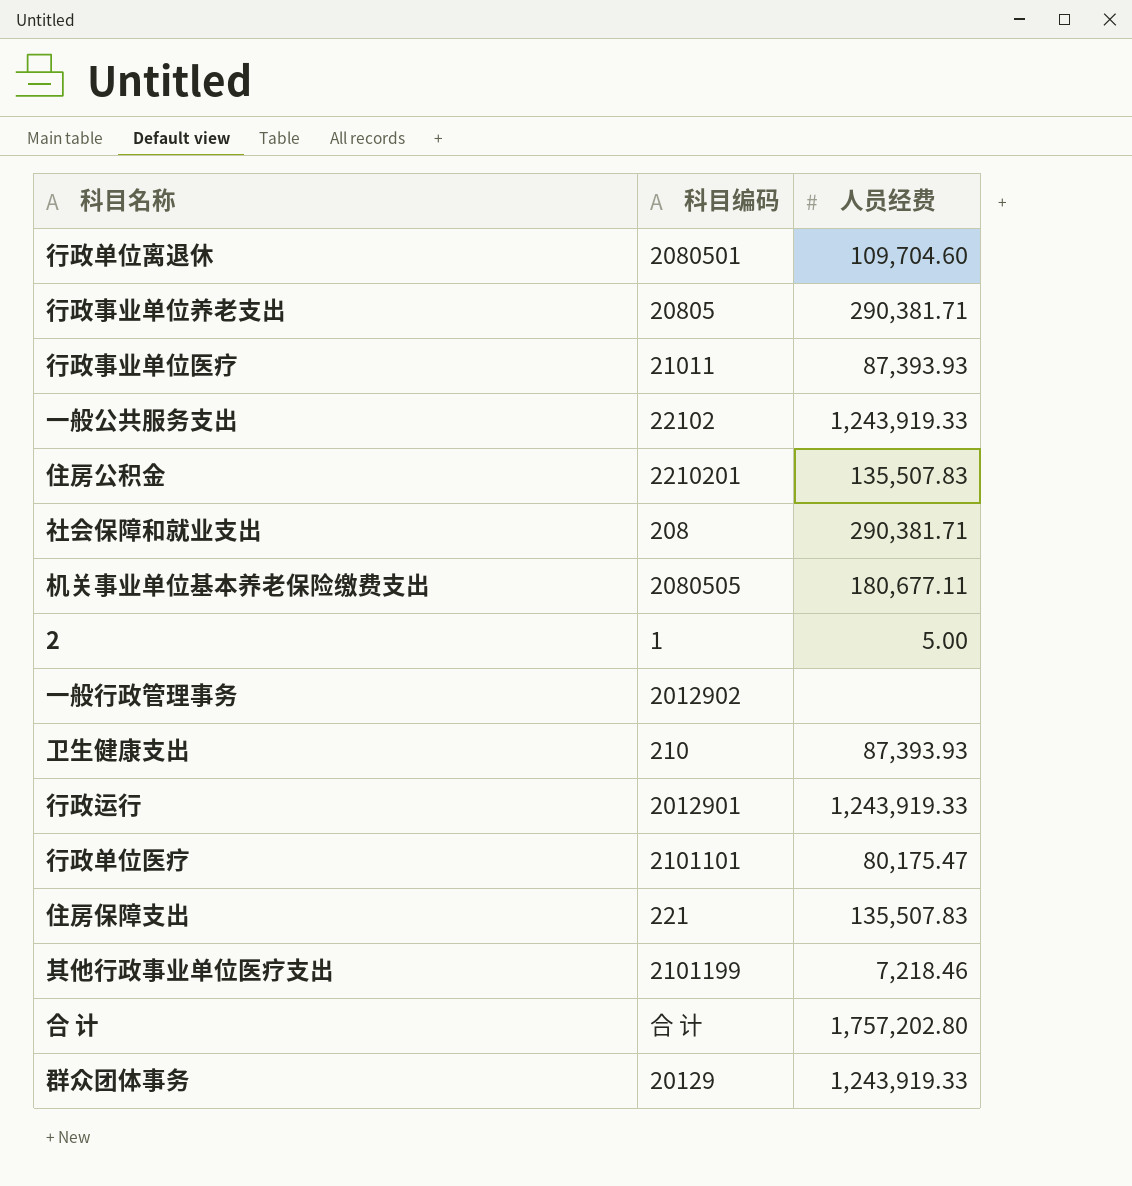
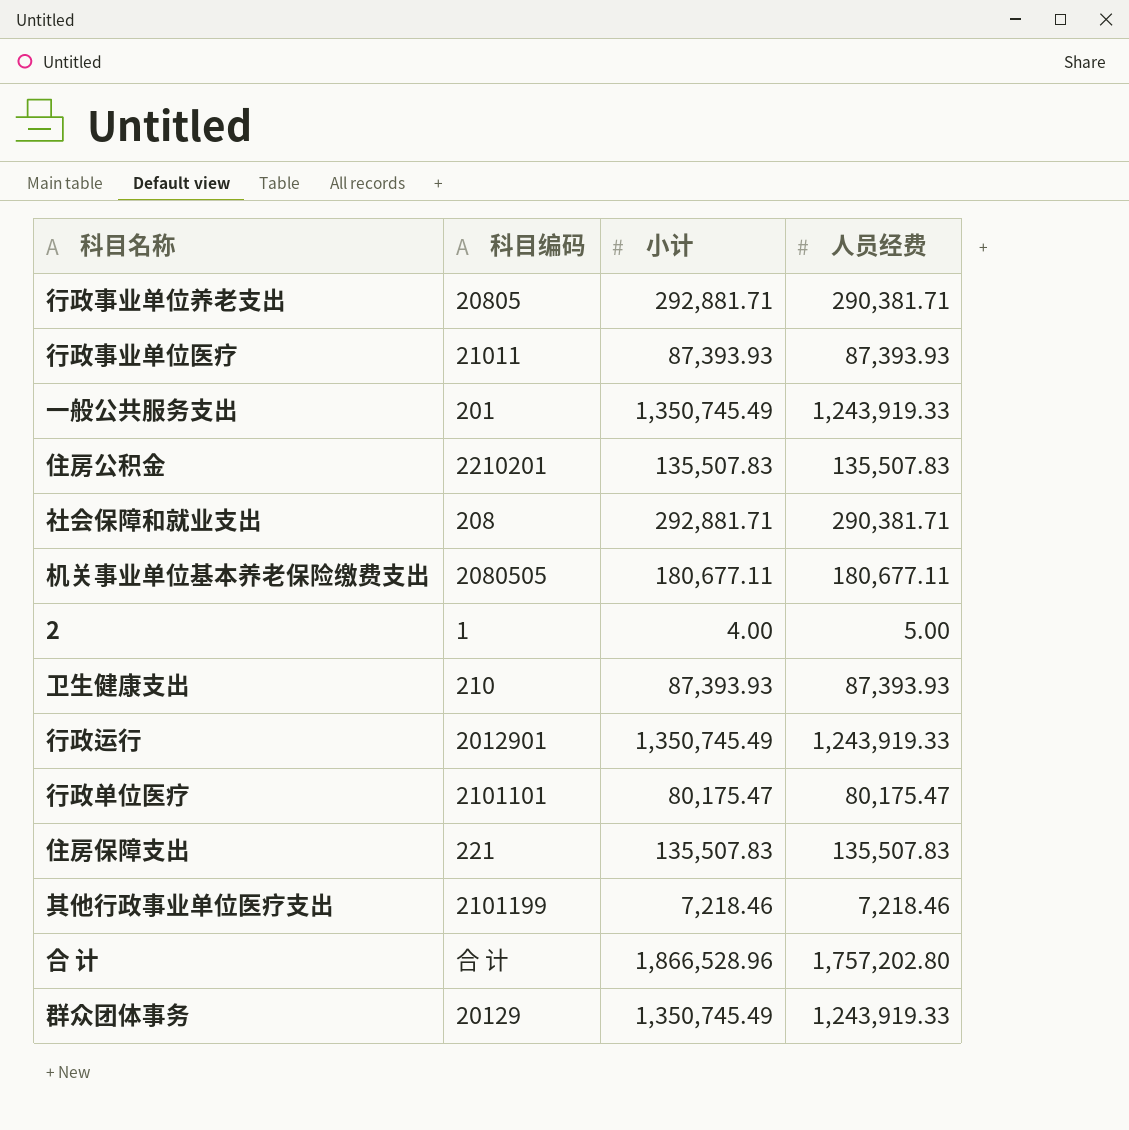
column 小计 | position: none -> 3
row 行政单位离退休: 2080501 | 109,704.60 -> none
row 一般行政管理事务: 2012902 | none -> none
一般公共服务支出 | 科目编码: 22102 -> 201

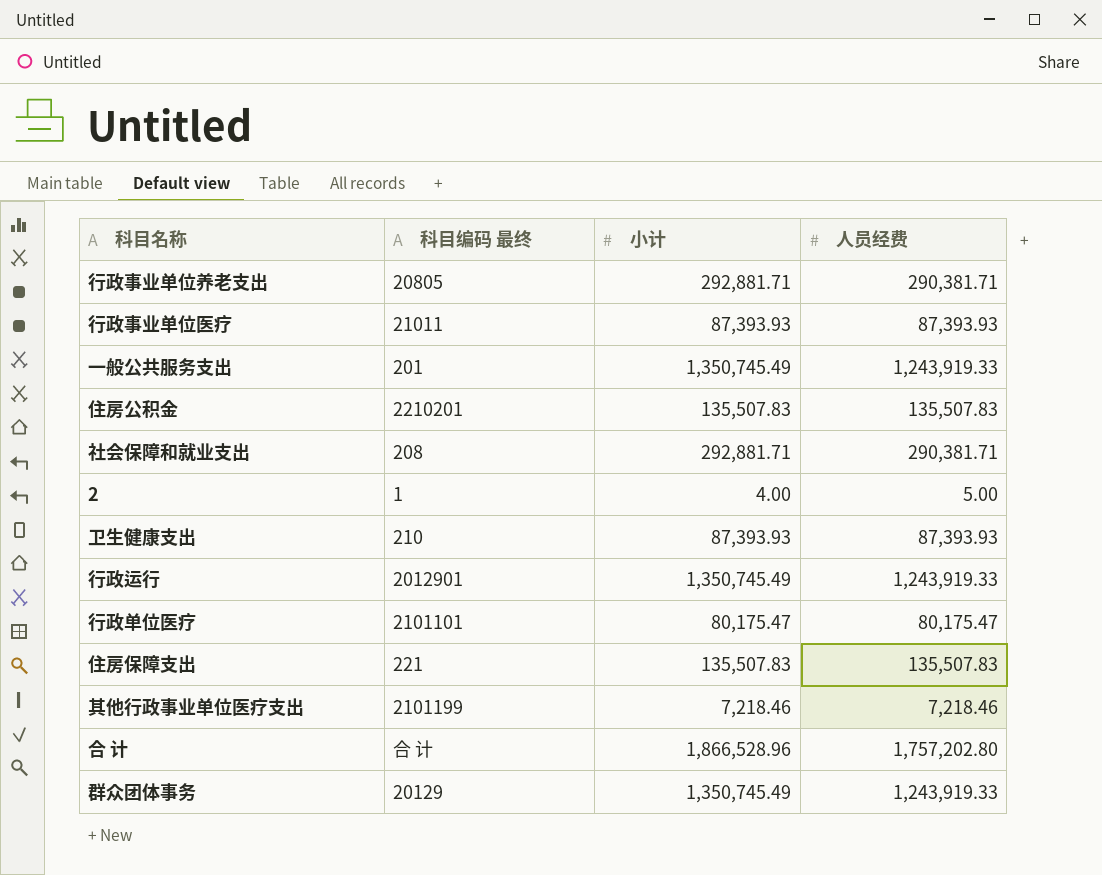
column name: 科目编码 -> 科目编码 最终
row 机关事业单位基本养老保险缴费支出: 2080505 | 180,677.11 | 180,677.11 -> none

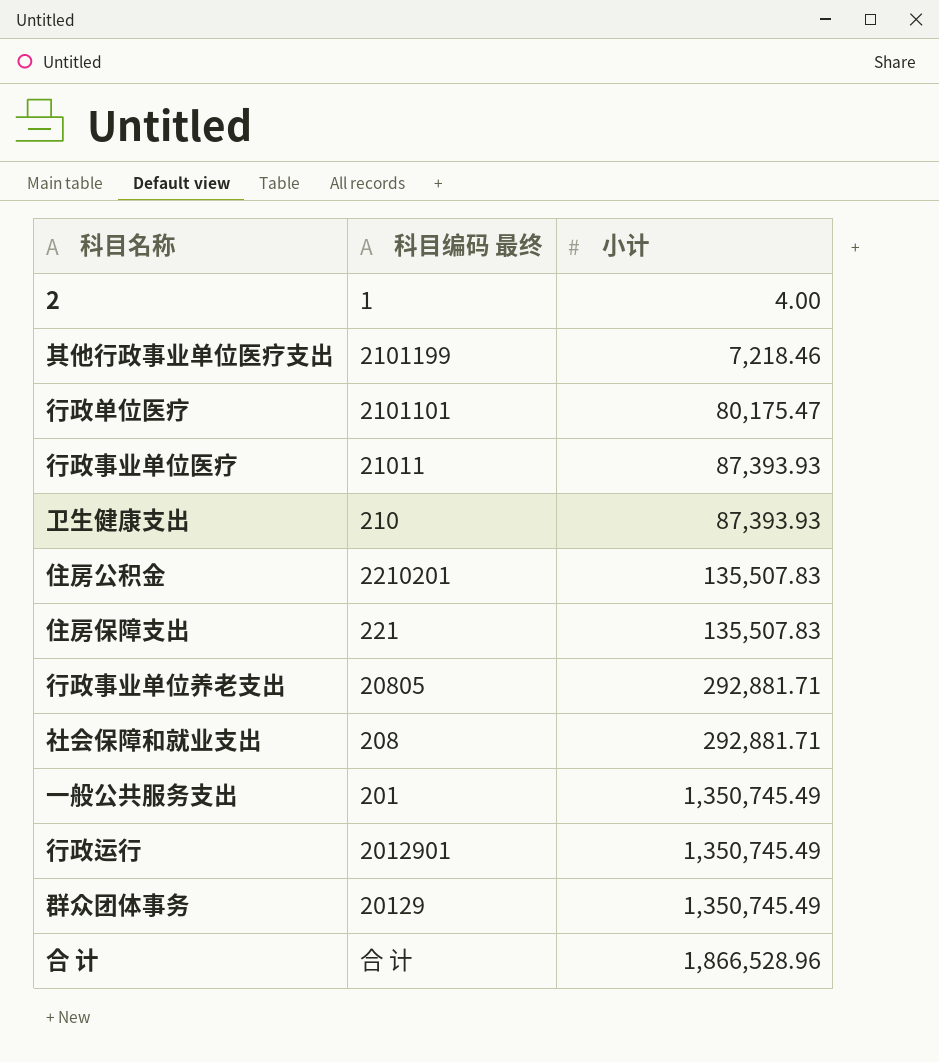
row order: none -> 小计 ascending
column 人员经费 | position: 4 -> none

